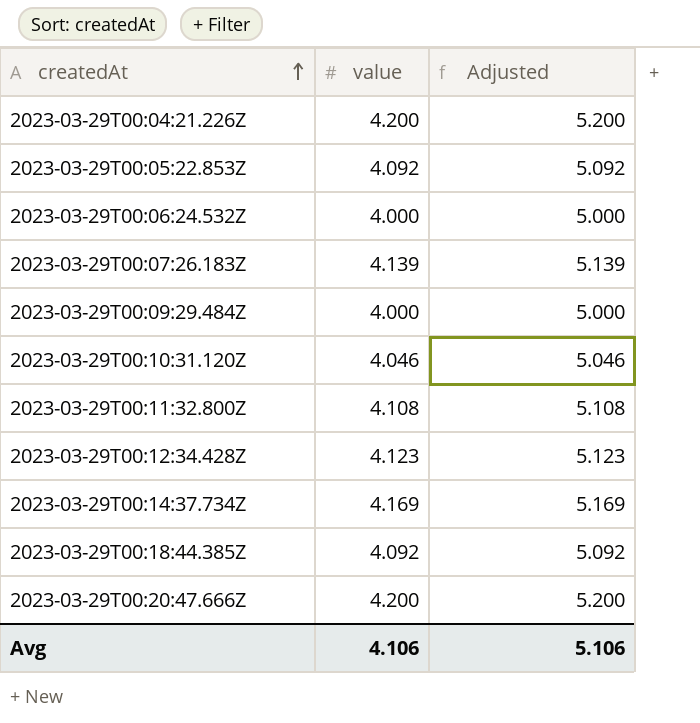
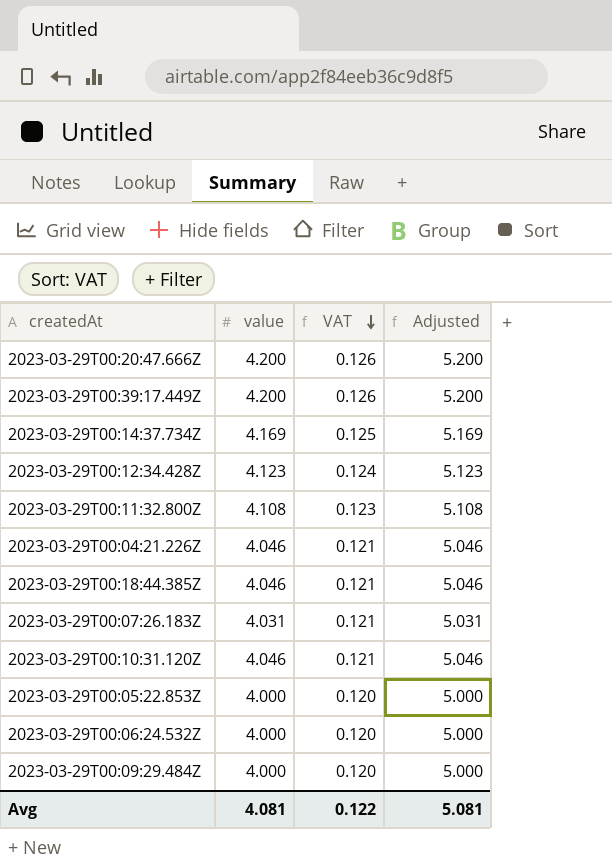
row order: createdAt ascending -> VAT descending
column VAT | formula: none -> [value] * 0.03
row 2023-03-29T00:39:17.449Z: none -> 4.200 | 0.126 | 5.200
2023-03-29T00:04:21.226Z | value: 4.200 -> 4.046
2023-03-29T00:04:21.226Z | Adjusted: 5.200 -> 5.046
2023-03-29T00:18:44.385Z | value: 4.092 -> 4.046
2023-03-29T00:18:44.385Z | Adjusted: 5.092 -> 5.046
2023-03-29T00:07:26.183Z | value: 4.139 -> 4.031
2023-03-29T00:07:26.183Z | Adjusted: 5.139 -> 5.031
2023-03-29T00:05:22.853Z | value: 4.092 -> 4.000
2023-03-29T00:05:22.853Z | Adjusted: 5.092 -> 5.000
Avg | value: 4.106 -> 4.081
Avg | Adjusted: 5.106 -> 5.081

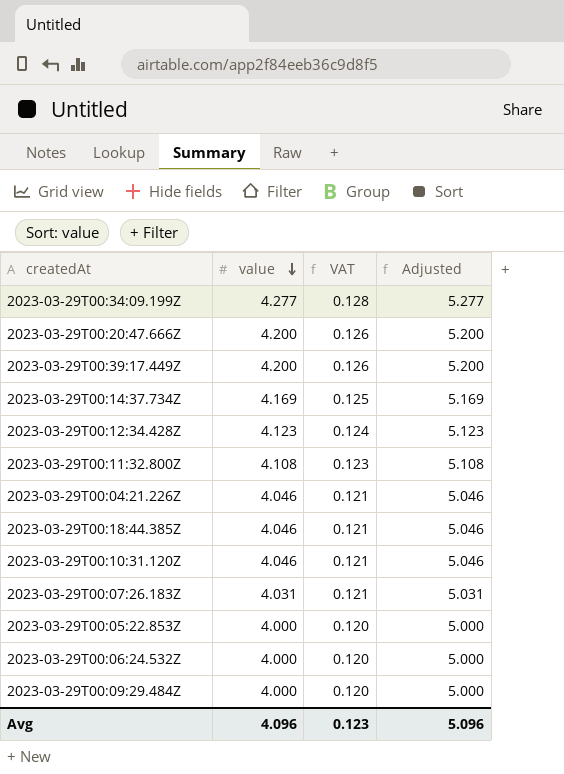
row order: VAT descending -> value descending
row 2023-03-29T00:34:09.199Z: none -> 4.277 | 0.128 | 5.277
Avg | value: 4.081 -> 4.096
Avg | VAT: 0.122 -> 0.123
Avg | Adjusted: 5.081 -> 5.096

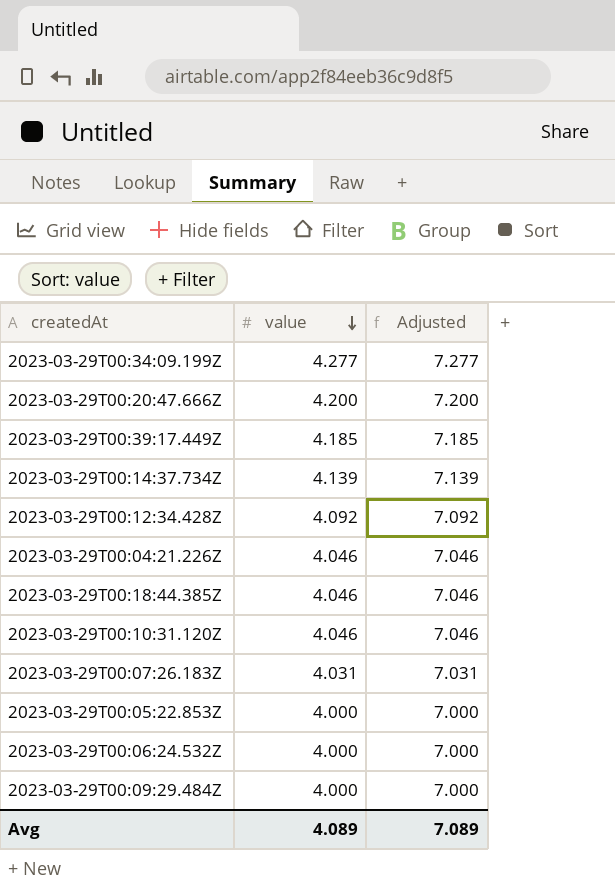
column VAT | formula: [value] * 0.03 -> none
column Adjusted | formula: [value] + 1 -> [value] + 3
row 2023-03-29T00:11:32.800Z: 4.108 | 0.123 | 5.108 -> none
2023-03-29T00:39:17.449Z | value: 4.200 -> 4.185
2023-03-29T00:14:37.734Z | value: 4.169 -> 4.139
2023-03-29T00:12:34.428Z | value: 4.123 -> 4.092
Avg | value: 4.096 -> 4.089
Avg | Adjusted: 5.096 -> 7.089

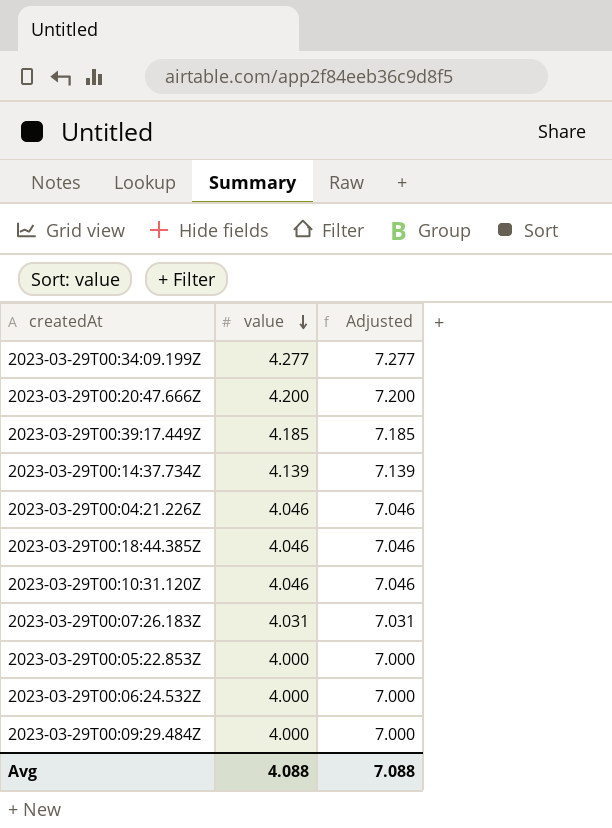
row 2023-03-29T00:12:34.428Z: 4.092 | 7.092 -> none
Avg | value: 4.089 -> 4.088
Avg | Adjusted: 7.089 -> 7.088

